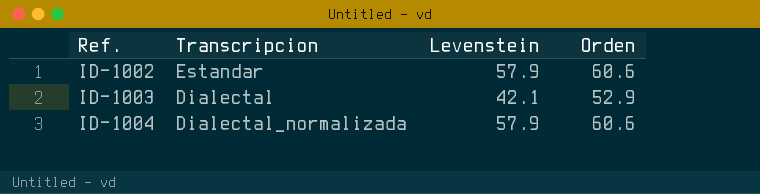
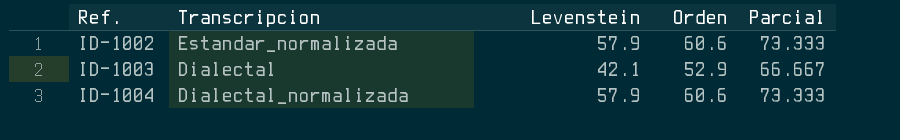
column Parcial | position: none -> 5
ID-1002 | Transcripcion: Estandar -> Estandar_normalizada

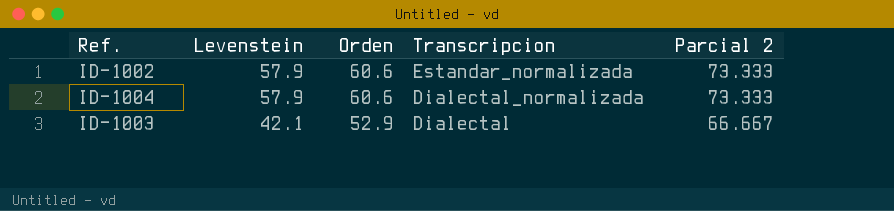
row order: Ref. ascending -> Levenstein descending
column Transcripcion | position: 2 -> 4
column name: Parcial -> Parcial 2

